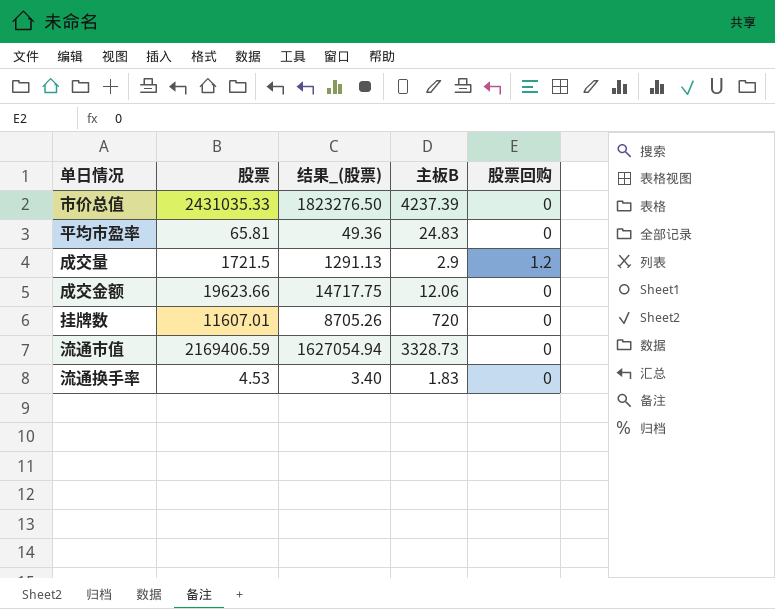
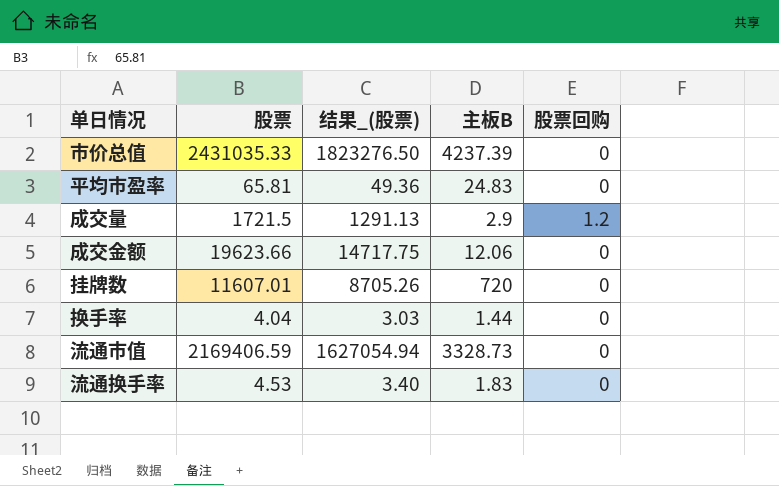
row 换手率: none -> 4.04 | 3.03 | 1.44 | 0

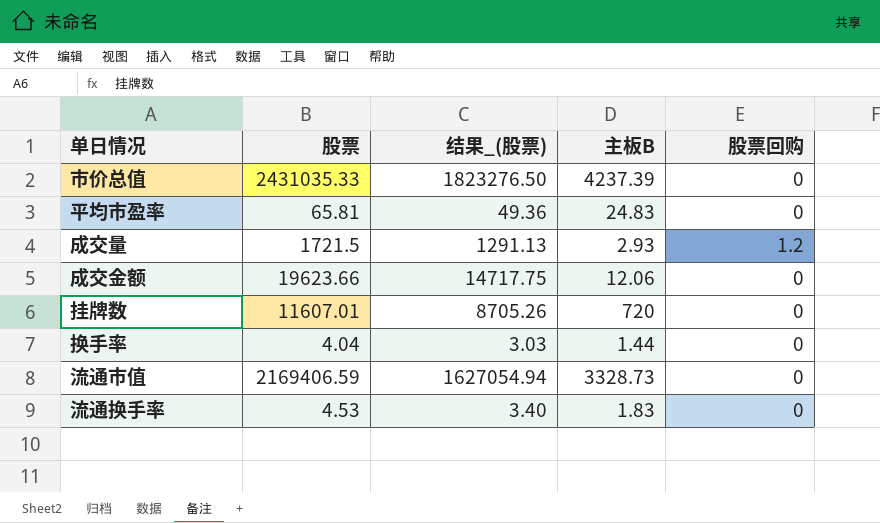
成交量 | 主板B: 2.9 -> 2.93

